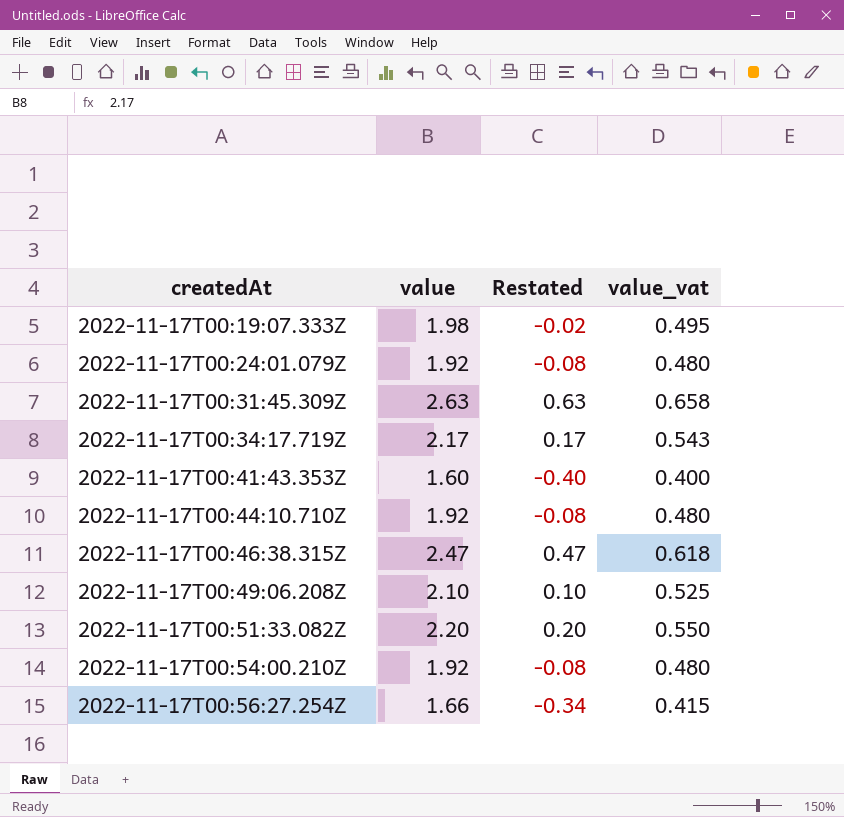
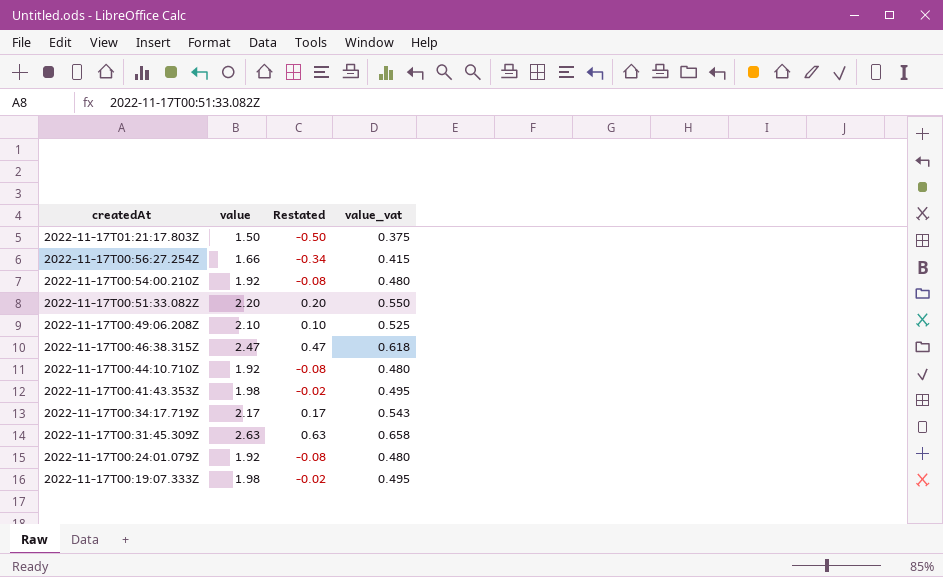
row order: createdAt ascending -> createdAt descending
row 2022-11-17T01:21:17.803Z: none -> 1.50 | -0.50 | 0.375
2022-11-17T00:41:43.353Z | value: 1.60 -> 1.98
2022-11-17T00:41:43.353Z | Restated: -0.40 -> -0.02
2022-11-17T00:41:43.353Z | value_vat: 0.400 -> 0.495

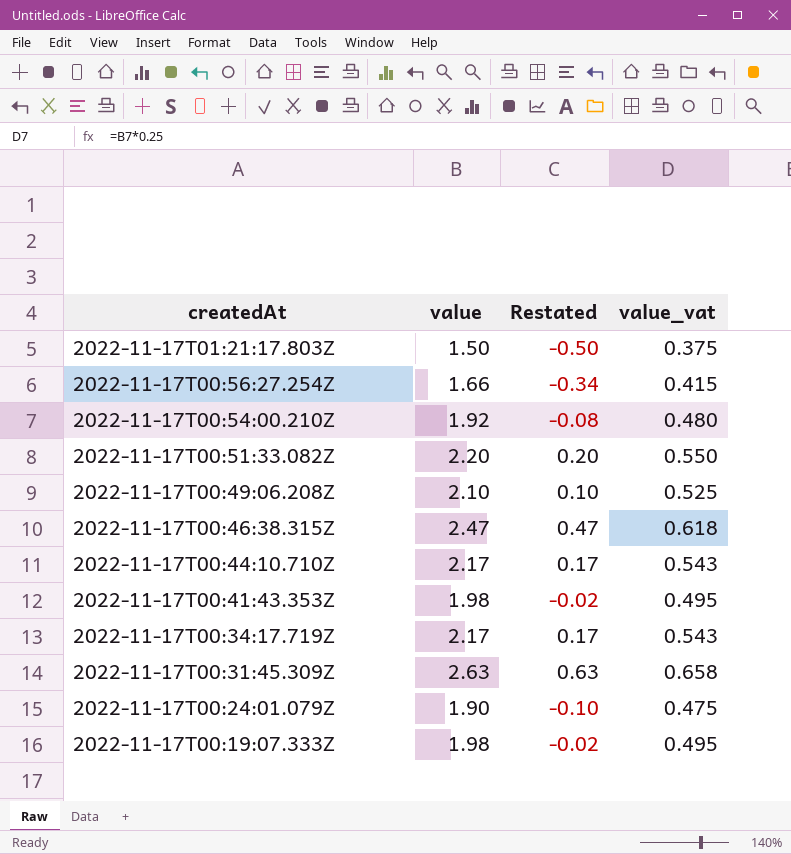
2022-11-17T00:44:10.710Z | value: 1.92 -> 2.17
2022-11-17T00:44:10.710Z | Restated: -0.08 -> 0.17
2022-11-17T00:44:10.710Z | value_vat: 0.480 -> 0.543
2022-11-17T00:24:01.079Z | value: 1.92 -> 1.90
2022-11-17T00:24:01.079Z | Restated: -0.08 -> -0.10
2022-11-17T00:24:01.079Z | value_vat: 0.480 -> 0.475

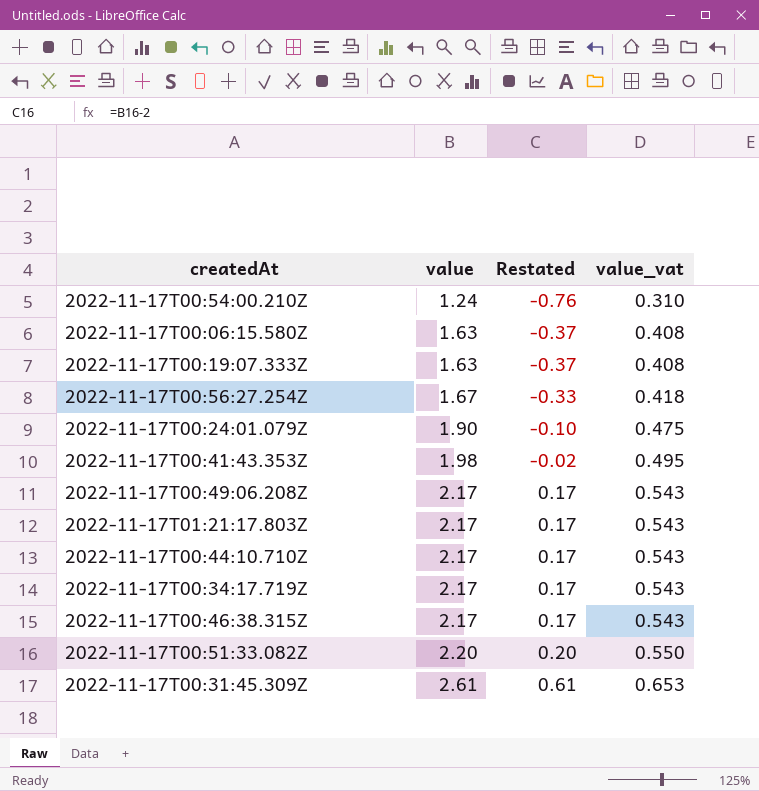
row order: createdAt descending -> value ascending
2022-11-17T00:54:00.210Z | value: 1.92 -> 1.24
2022-11-17T00:54:00.210Z | Restated: -0.08 -> -0.76
2022-11-17T00:54:00.210Z | value_vat: 0.480 -> 0.310
row 2022-11-17T00:06:15.580Z: none -> 1.63 | -0.37 | 0.408
2022-11-17T00:19:07.333Z | value: 1.98 -> 1.63
2022-11-17T00:19:07.333Z | Restated: -0.02 -> -0.37
2022-11-17T00:19:07.333Z | value_vat: 0.495 -> 0.408
2022-11-17T00:56:27.254Z | value: 1.66 -> 1.67
2022-11-17T00:56:27.254Z | Restated: -0.34 -> -0.33
2022-11-17T00:56:27.254Z | value_vat: 0.415 -> 0.418
2022-11-17T00:49:06.208Z | value: 2.10 -> 2.17
2022-11-17T00:49:06.208Z | Restated: 0.10 -> 0.17
2022-11-17T00:49:06.208Z | value_vat: 0.525 -> 0.543
2022-11-17T01:21:17.803Z | value: 1.50 -> 2.17
2022-11-17T01:21:17.803Z | Restated: -0.50 -> 0.17
2022-11-17T01:21:17.803Z | value_vat: 0.375 -> 0.543
2022-11-17T00:46:38.315Z | value: 2.47 -> 2.17
2022-11-17T00:46:38.315Z | Restated: 0.47 -> 0.17
2022-11-17T00:46:38.315Z | value_vat: 0.618 -> 0.543
2022-11-17T00:31:45.309Z | value: 2.63 -> 2.61
2022-11-17T00:31:45.309Z | Restated: 0.63 -> 0.61
2022-11-17T00:31:45.309Z | value_vat: 0.658 -> 0.653

